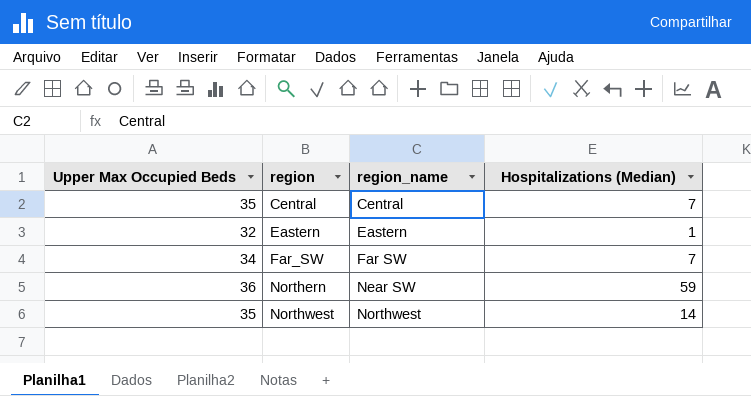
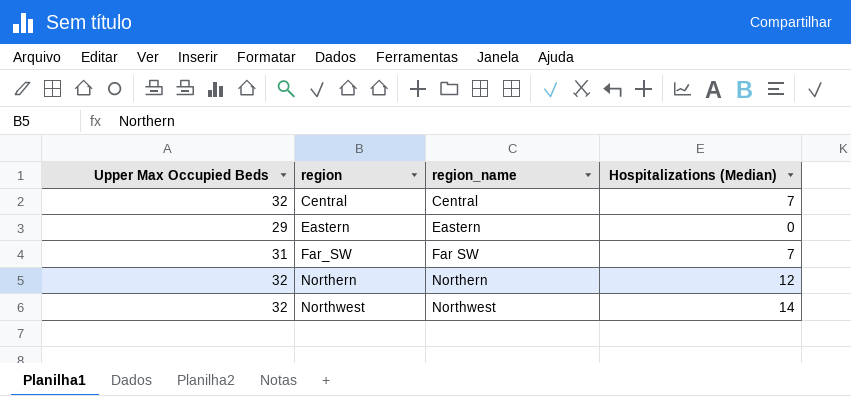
Central | Upper Max Occupied Beds: 35 -> 32
Eastern | Upper Max Occupied Beds: 32 -> 29
Eastern | Hospitalizations (Median): 1 -> 0
Far_SW | Upper Max Occupied Beds: 34 -> 31
Northern | Upper Max Occupied Beds: 36 -> 32
Northern | region_name: Near SW -> Northern
Northern | Hospitalizations (Median): 59 -> 12
Northwest | Upper Max Occupied Beds: 35 -> 32

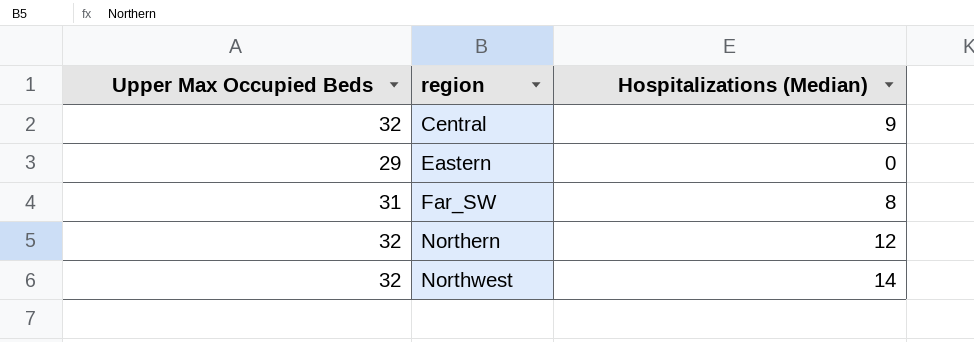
column region_name | position: 3 -> none
Central | Hospitalizations (Median): 7 -> 9
Far_SW | Hospitalizations (Median): 7 -> 8

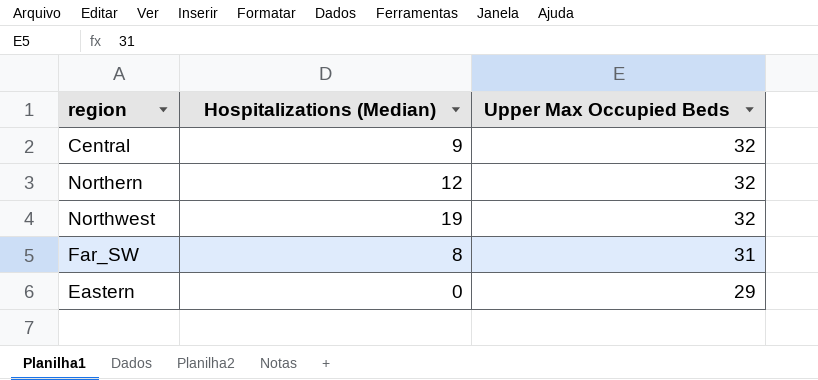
row order: region ascending -> Upper Max Occupied Beds descending
column Upper Max Occupied Beds | position: 1 -> 3
Northwest | Hospitalizations (Median): 14 -> 19

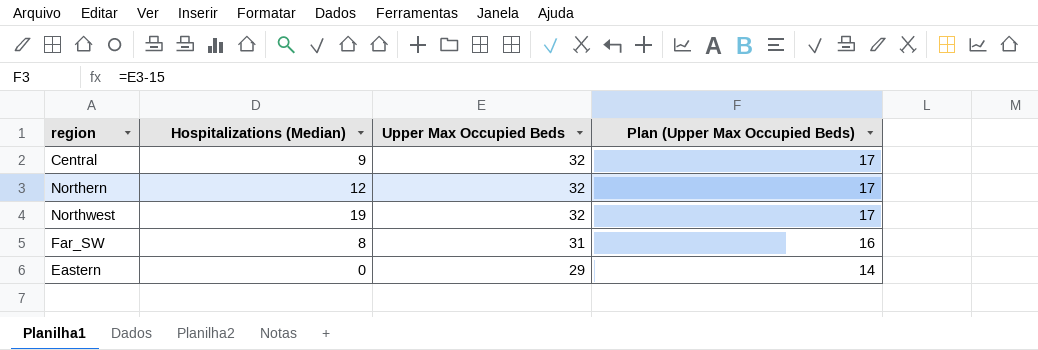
column Plan (Upper Max Occupied Beds) | formula: none -> [Upper Max Occupied Beds] - 15

